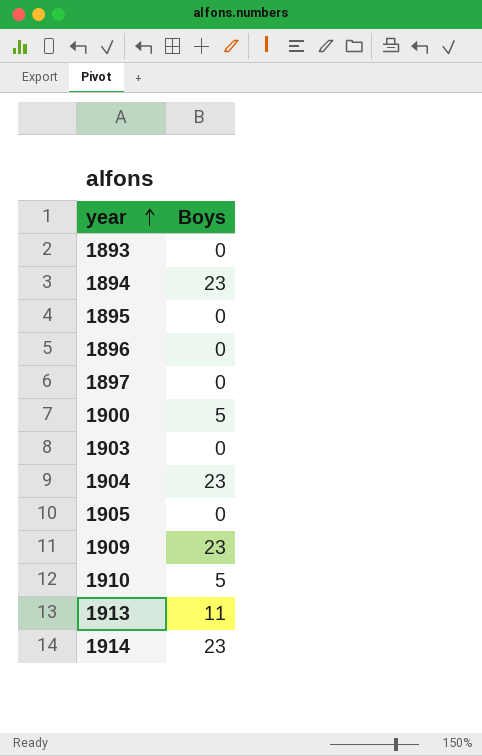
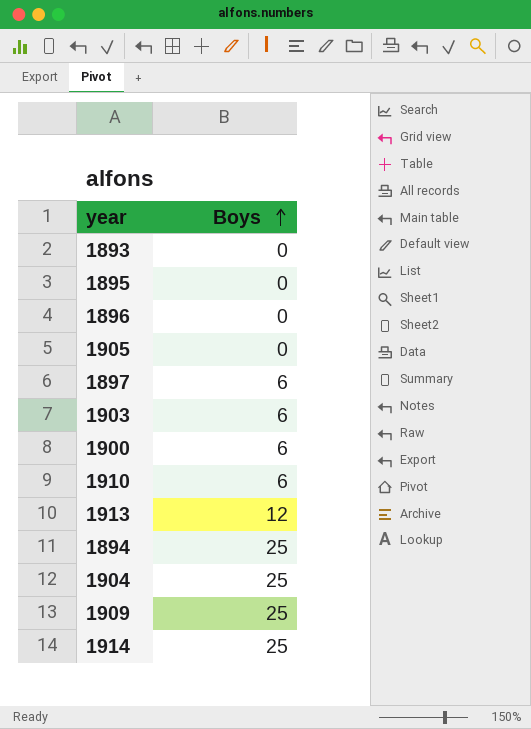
row order: year ascending -> Boys ascending
1897 | Boys: 0 -> 6
1903 | Boys: 0 -> 6
1900 | Boys: 5 -> 6
1910 | Boys: 5 -> 6
1913 | Boys: 11 -> 12
1894 | Boys: 23 -> 25
1904 | Boys: 23 -> 25
1909 | Boys: 23 -> 25
1914 | Boys: 23 -> 25

